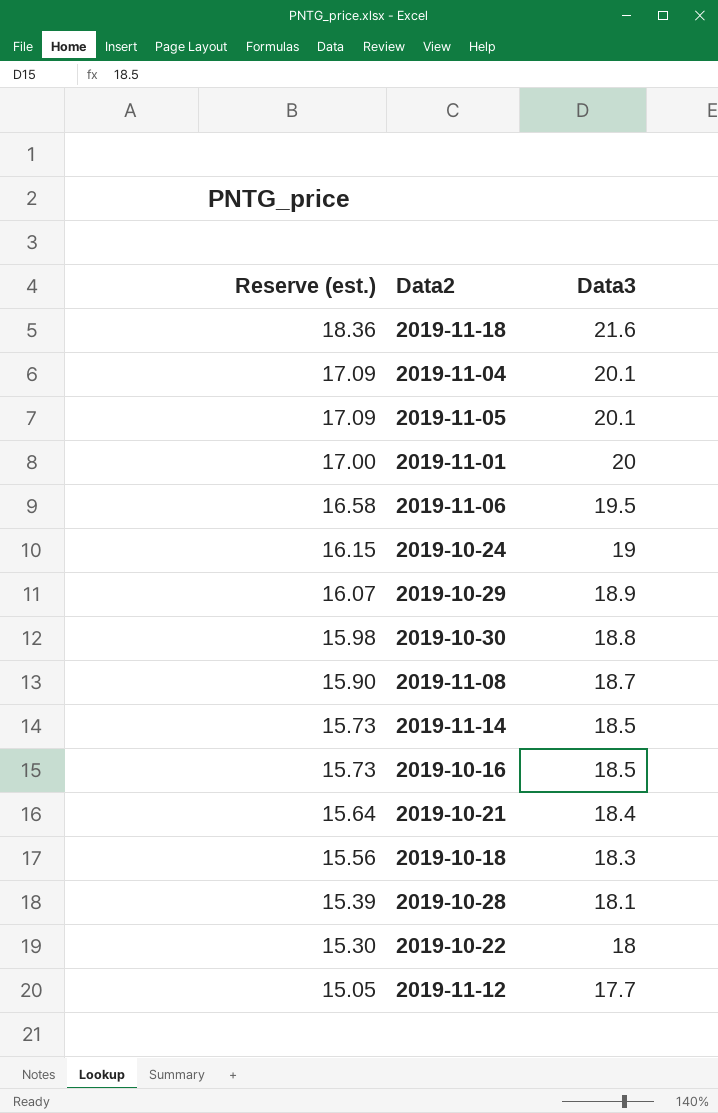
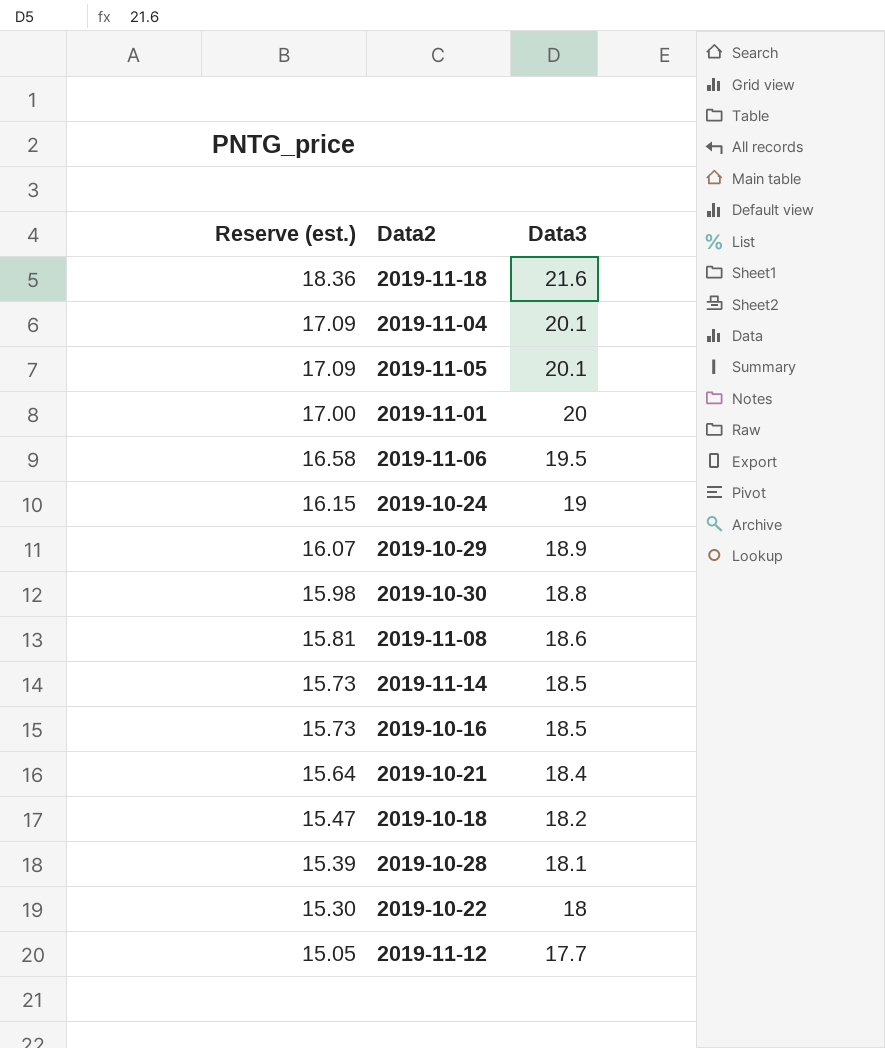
2019-11-08 | Reserve (est.): 15.90 -> 15.81
2019-11-08 | Data3: 18.7 -> 18.6
2019-10-18 | Reserve (est.): 15.56 -> 15.47
2019-10-18 | Data3: 18.3 -> 18.2

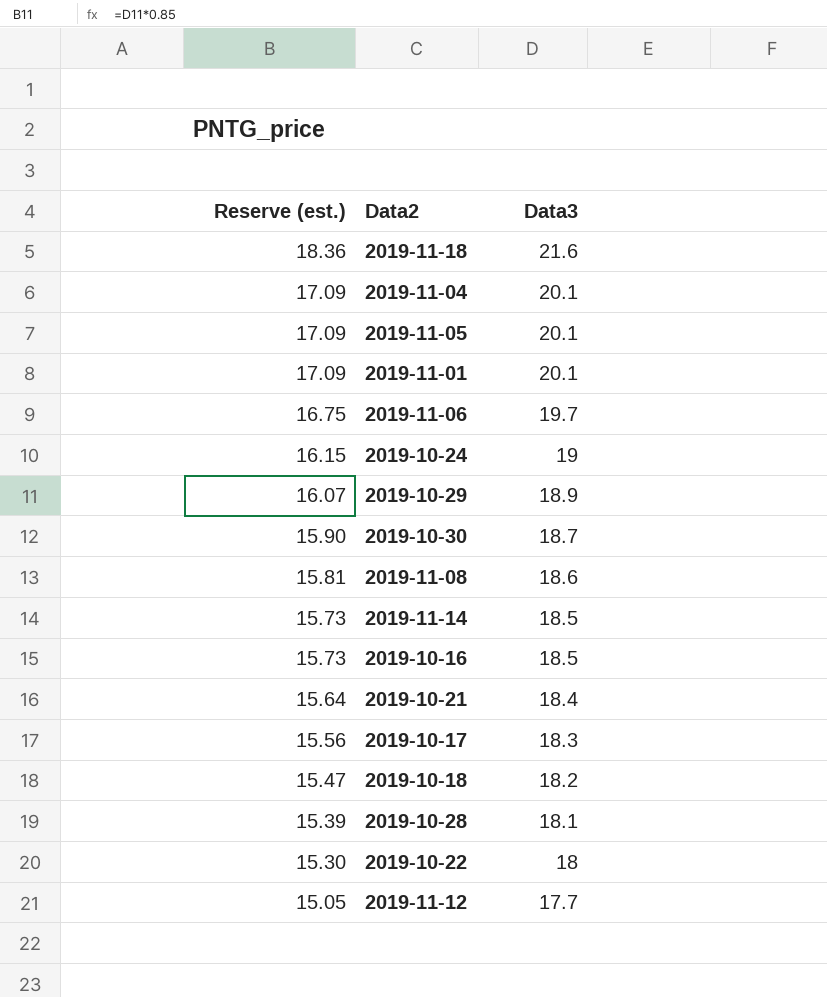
2019-11-01 | Reserve (est.): 17.00 -> 17.09
2019-11-01 | Data3: 20 -> 20.1
2019-11-06 | Reserve (est.): 16.58 -> 16.75
2019-11-06 | Data3: 19.5 -> 19.7
2019-10-30 | Reserve (est.): 15.98 -> 15.90
2019-10-30 | Data3: 18.8 -> 18.7
row 2019-10-17: none -> 15.56 | 18.3

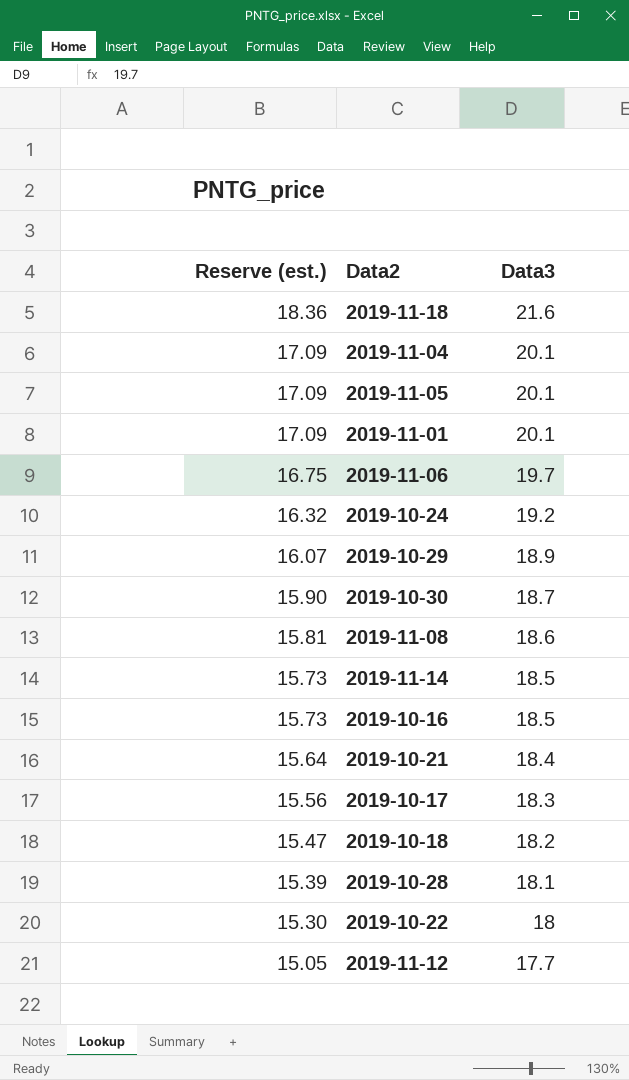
2019-10-24 | Reserve (est.): 16.15 -> 16.32
2019-10-24 | Data3: 19 -> 19.2

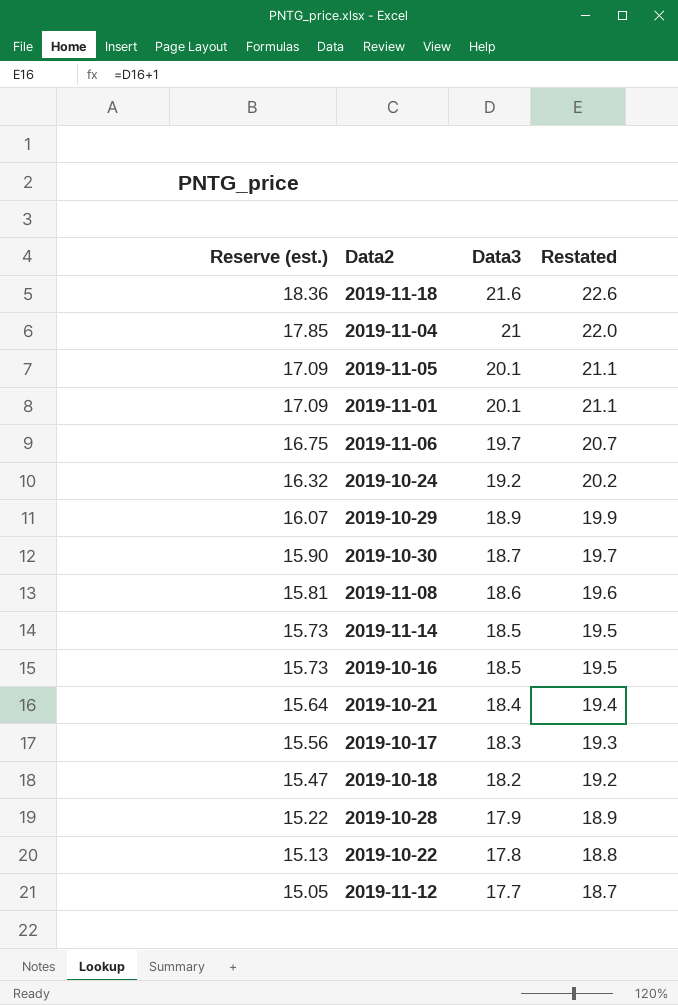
column Restated | formula: none -> [Data3] + 1
2019-11-04 | Reserve (est.): 17.09 -> 17.85
2019-11-04 | Data3: 20.1 -> 21
2019-10-28 | Reserve (est.): 15.39 -> 15.22
2019-10-28 | Data3: 18.1 -> 17.9
2019-10-22 | Reserve (est.): 15.30 -> 15.13
2019-10-22 | Data3: 18 -> 17.8

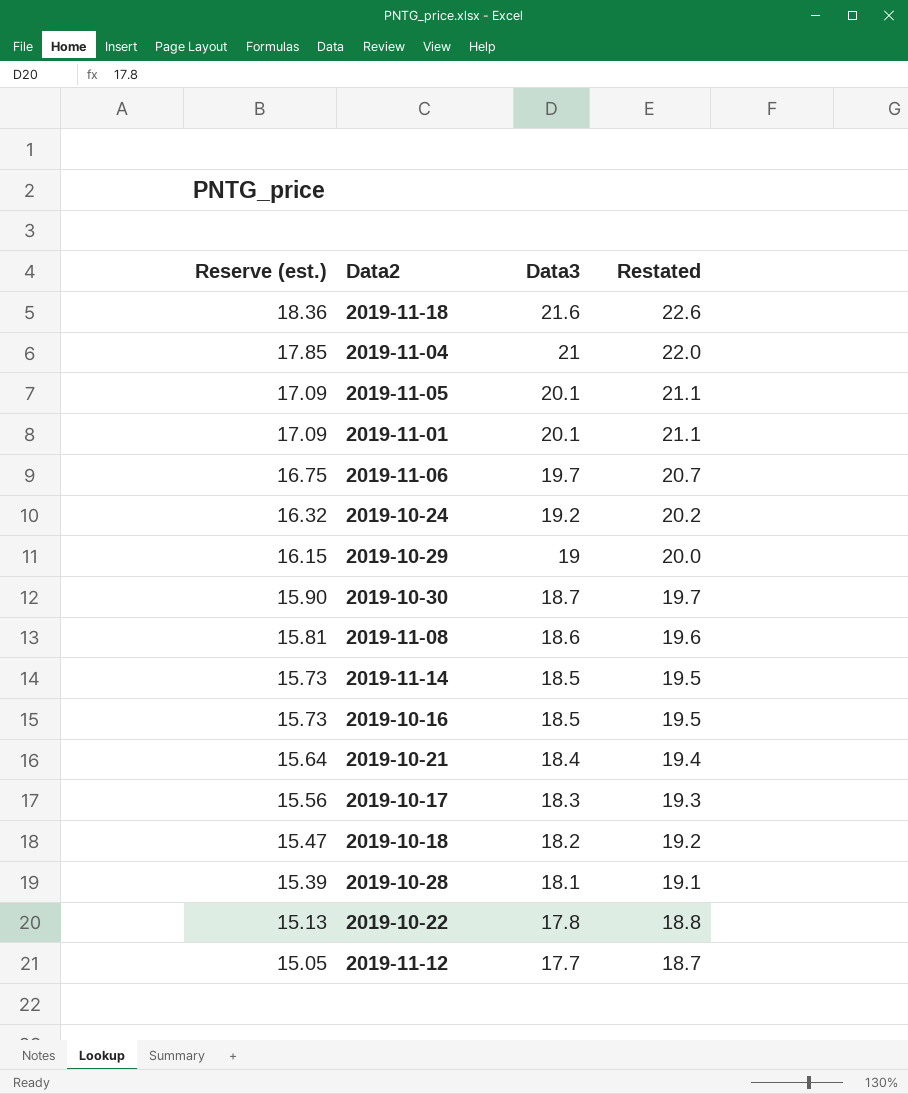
2019-10-29 | Reserve (est.): 16.07 -> 16.15
2019-10-29 | Data3: 18.9 -> 19
2019-10-29 | Restated: 19.9 -> 20.0
2019-10-28 | Reserve (est.): 15.22 -> 15.39
2019-10-28 | Data3: 17.9 -> 18.1
2019-10-28 | Restated: 18.9 -> 19.1

